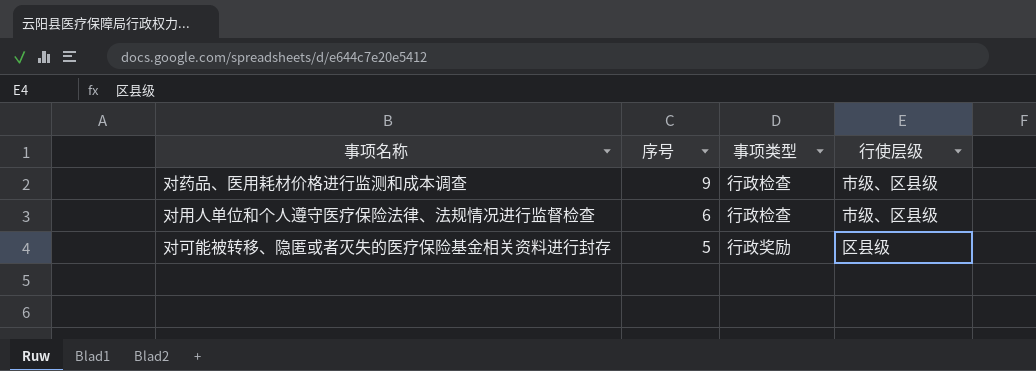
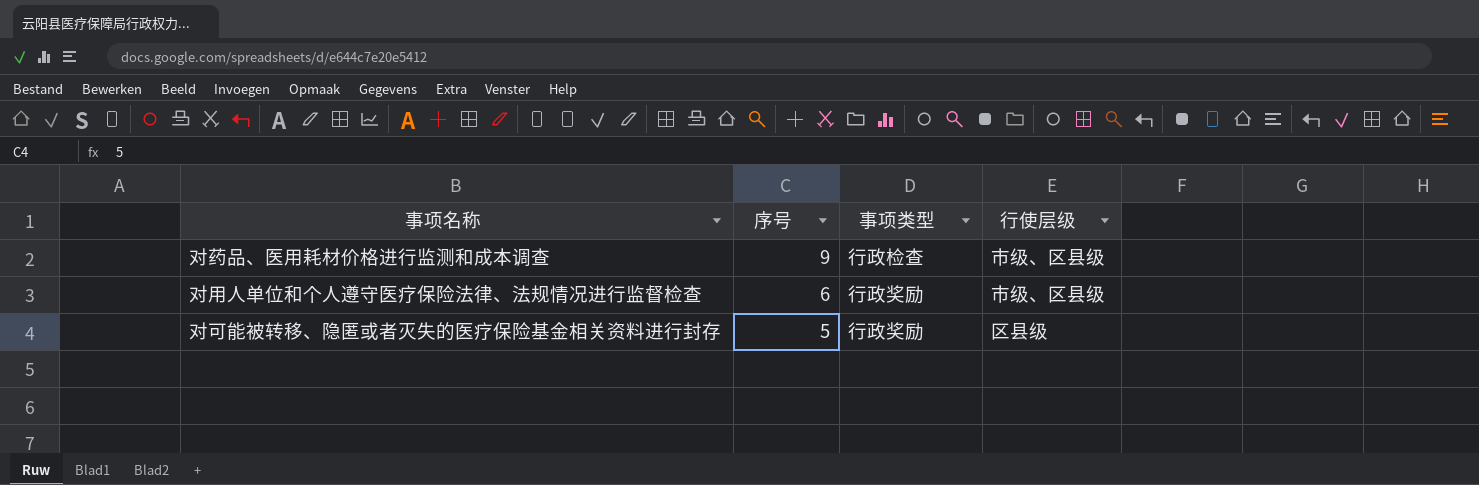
对用人单位和个人遵守医疗保险法律、法规情况进行监督检查 | 事项类型: 行政检查 -> 行政奖励

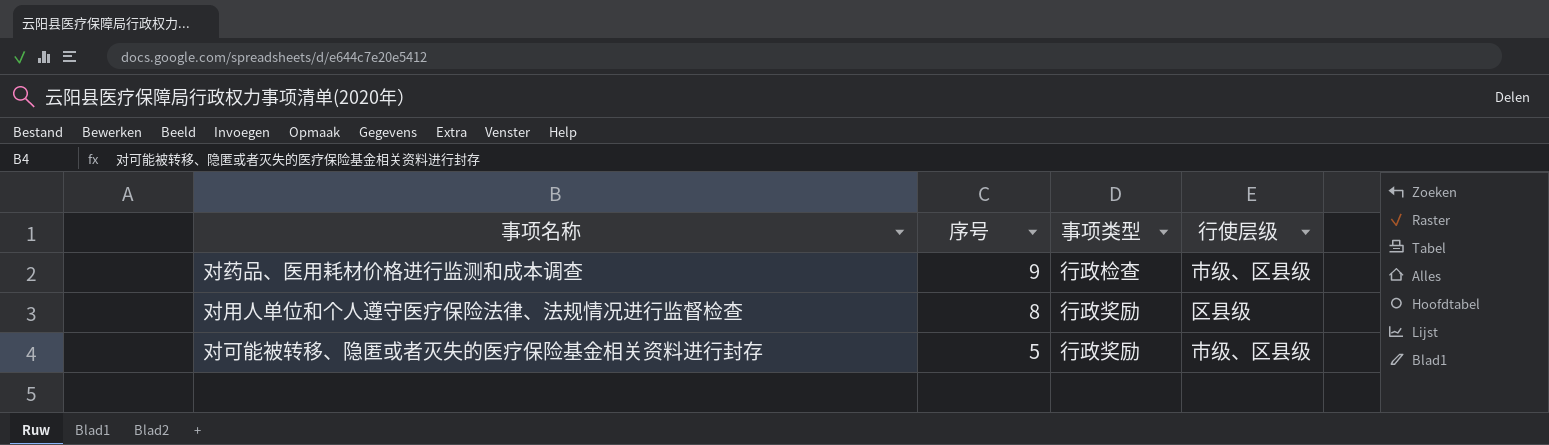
对用人单位和个人遵守医疗保险法律、法规情况进行监督检查 | 序号: 6 -> 8
对用人单位和个人遵守医疗保险法律、法规情况进行监督检查 | 行使层级: 市级、区县级 -> 区县级
对可能被转移、隐匿或者灭失的医疗保险基金相关资料进行封存 | 行使层级: 区县级 -> 市级、区县级

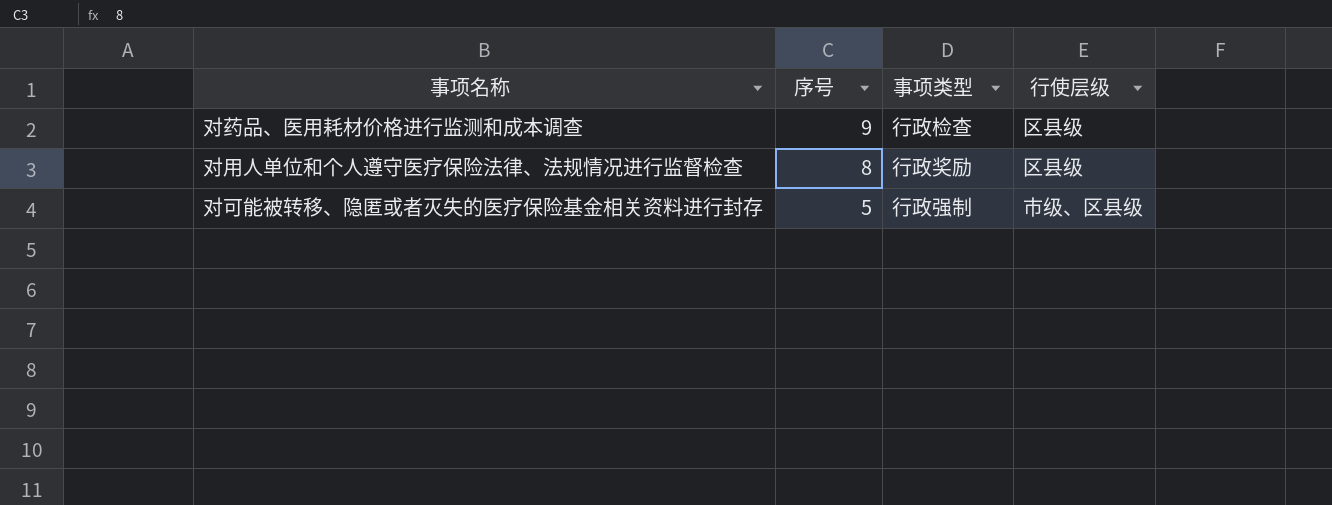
对药品、医用耗材价格进行监测和成本调查 | 行使层级: 市级、区县级 -> 区县级
对可能被转移、隐匿或者灭失的医疗保险基金相关资料进行封存 | 事项类型: 行政奖励 -> 行政强制

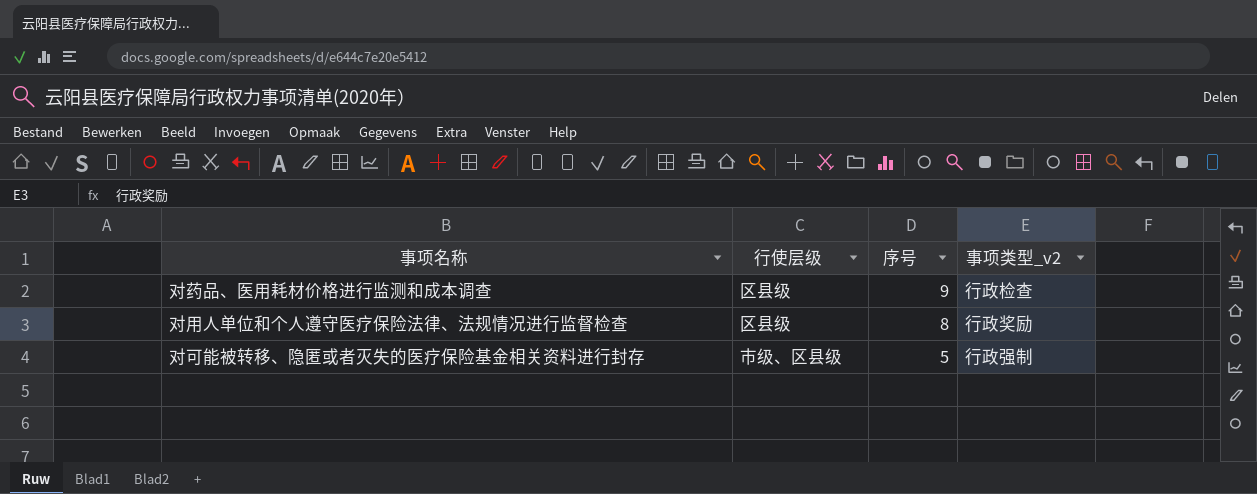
column 行使层级 | position: 4 -> 2
column name: 事项类型 -> 事项类型_v2

